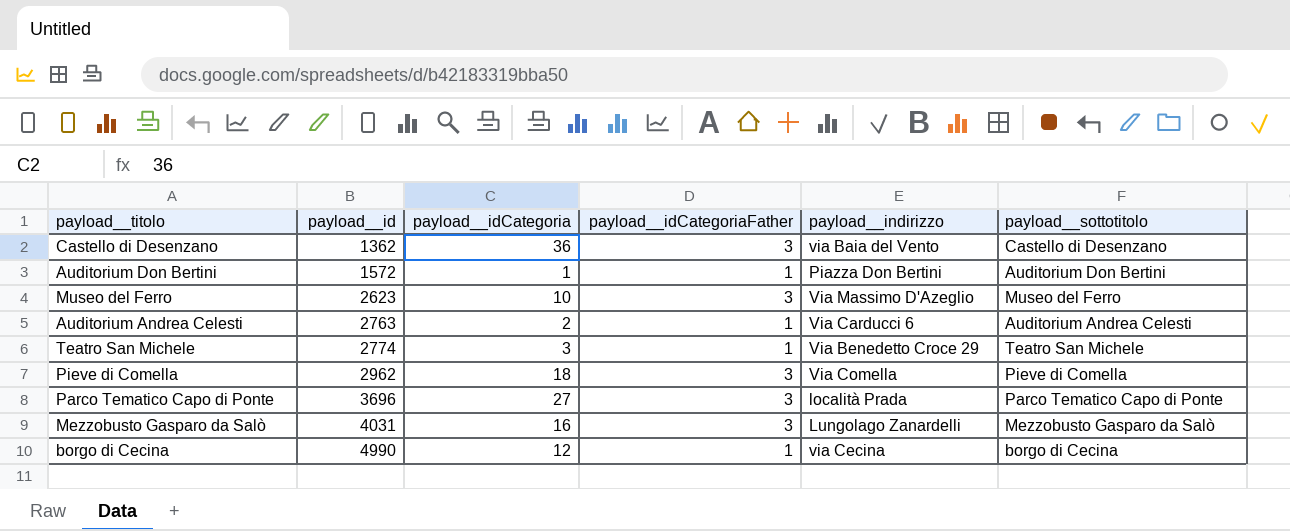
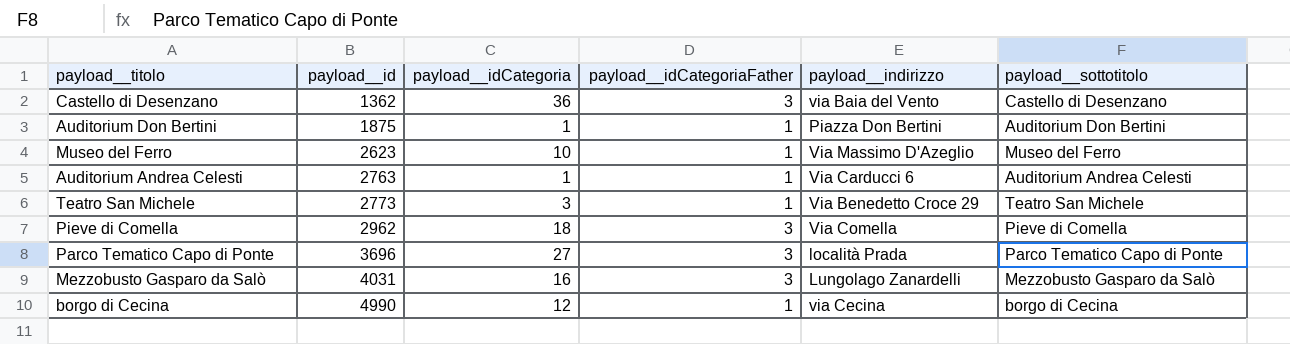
Auditorium Don Bertini | payload__id: 1572 -> 1875
Museo del Ferro | payload__idCategoriaFather: 3 -> 1
Auditorium Andrea Celesti | payload__idCategoria: 2 -> 1
Teatro San Michele | payload__id: 2774 -> 2773

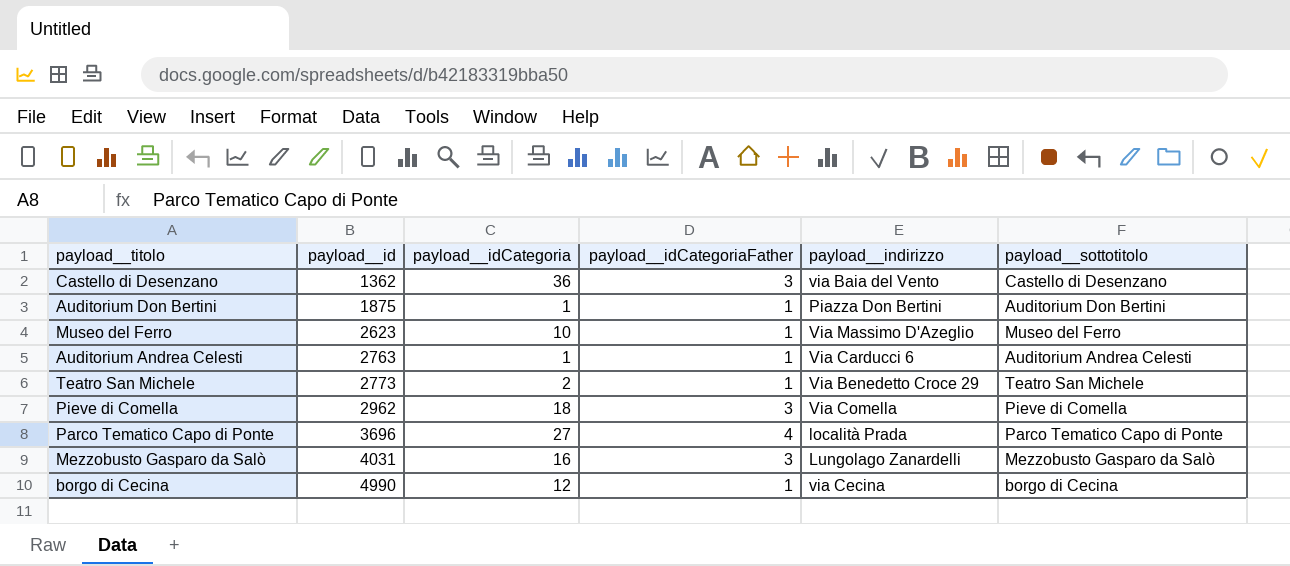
Teatro San Michele | payload__idCategoria: 3 -> 2
Parco Tematico Capo di Ponte | payload__idCategoriaFather: 3 -> 4

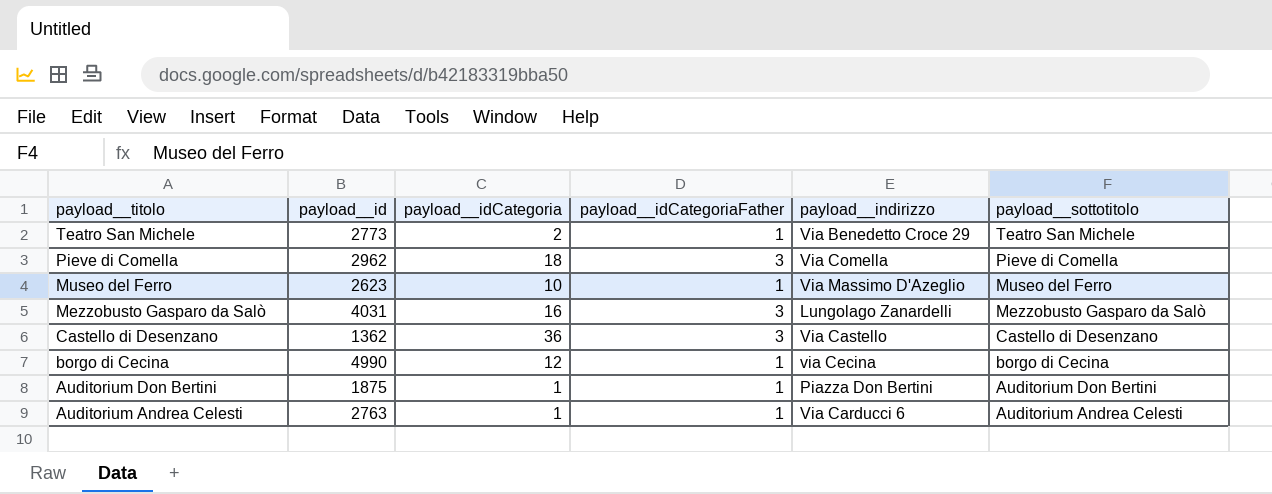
row order: payload__id ascending -> payload__titolo descending
row Parco Tematico Capo di Ponte: 3696 | 27 | 4 | località Prada | Parco Tematico Capo di Ponte -> none
Castello di Desenzano | payload__indirizzo: via Baia del Vento -> Via Castello

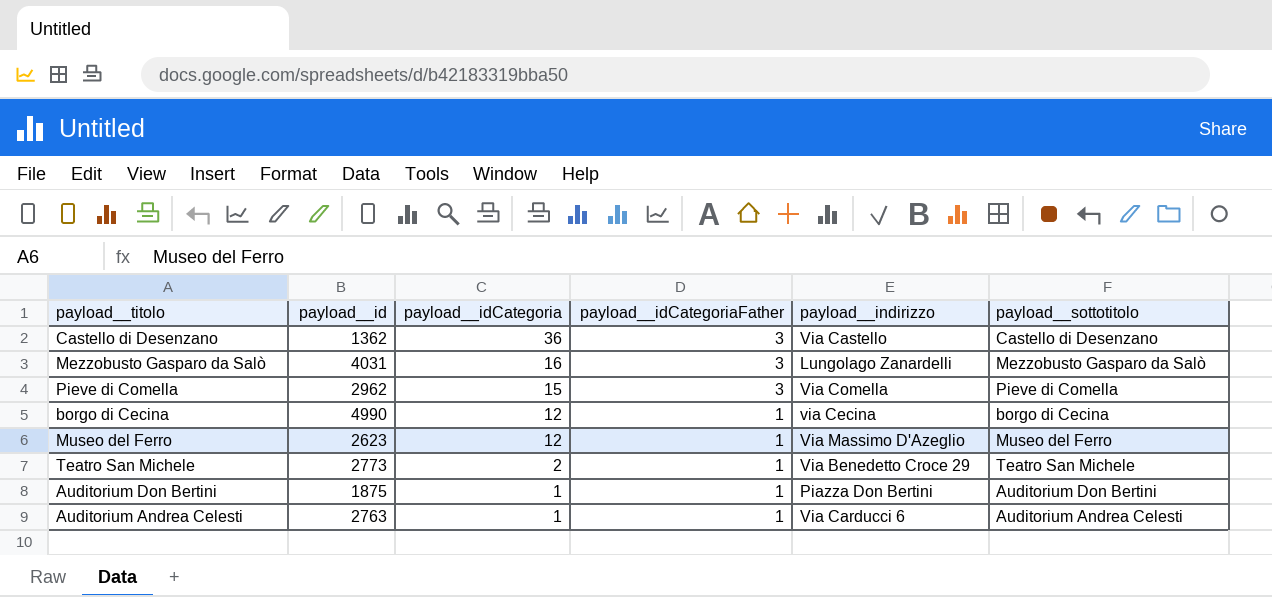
row order: payload__titolo descending -> payload__idCategoria descending
Pieve di Comella | payload__idCategoria: 18 -> 15
Museo del Ferro | payload__idCategoria: 10 -> 12

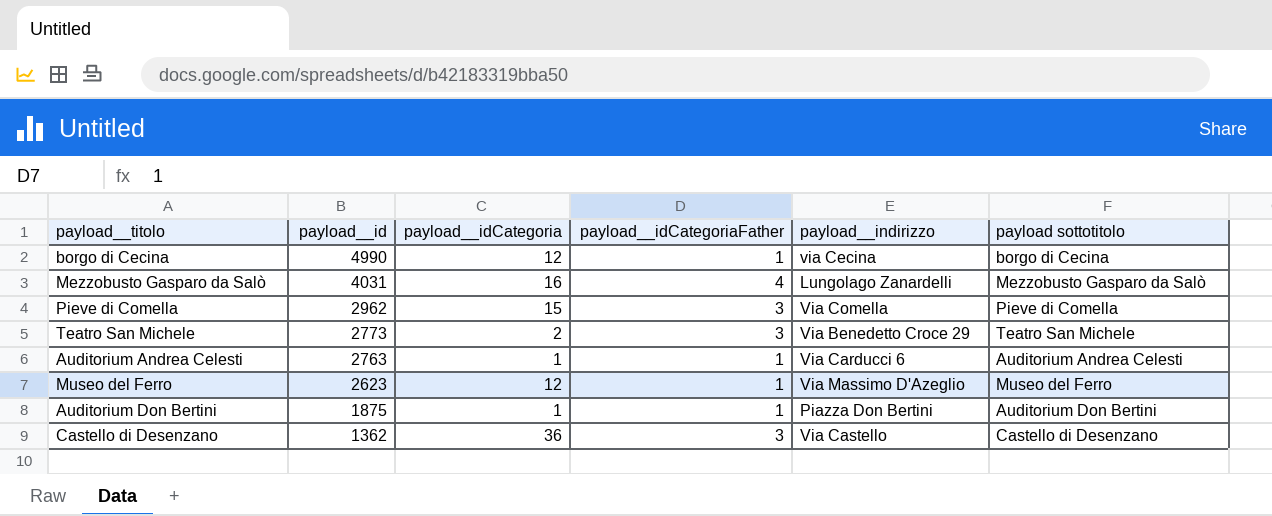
row order: payload__idCategoria descending -> payload__id descending
column name: payload__sottotitolo -> payload sottotitolo
Mezzobusto Gasparo da Salò | payload__idCategoriaFather: 3 -> 4
Teatro San Michele | payload__idCategoriaFather: 1 -> 3

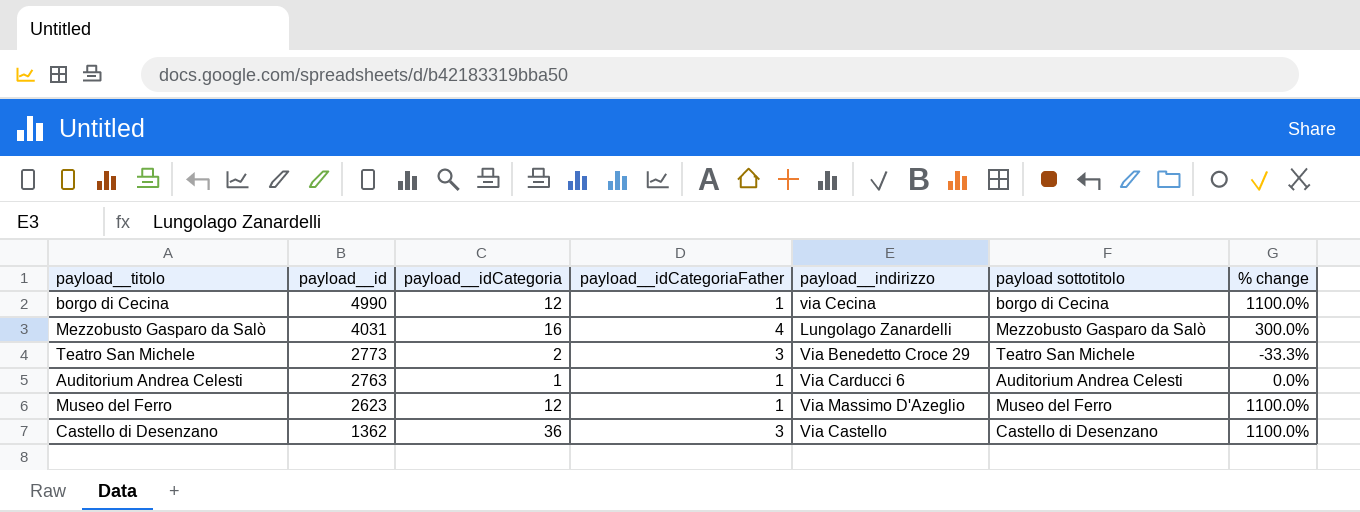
column % change | formula: none -> ([payload__idCategoria] - [payload__idCategoriaFather]) / [payload__idCategoriaFather]
row Pieve di Comella: 2962 | 15 | 3 | Via Comella | Pieve di Comella -> none
row Auditorium Don Bertini: 1875 | 1 | 1 | Piazza Don Bertini | Auditorium Don Bertini -> none

